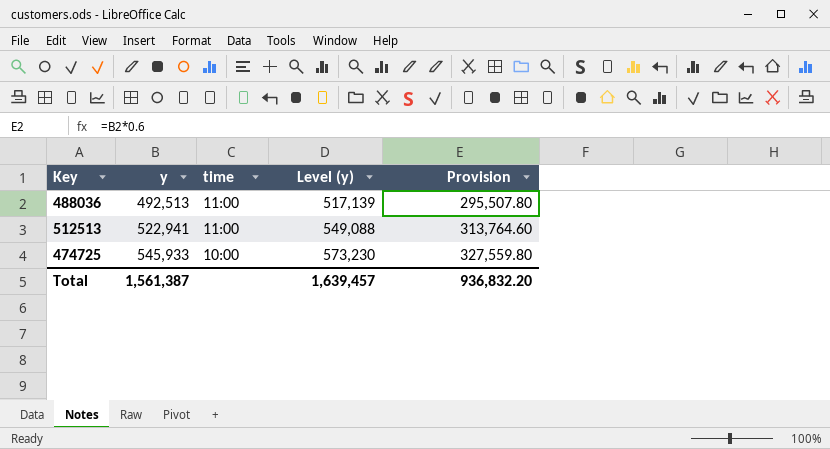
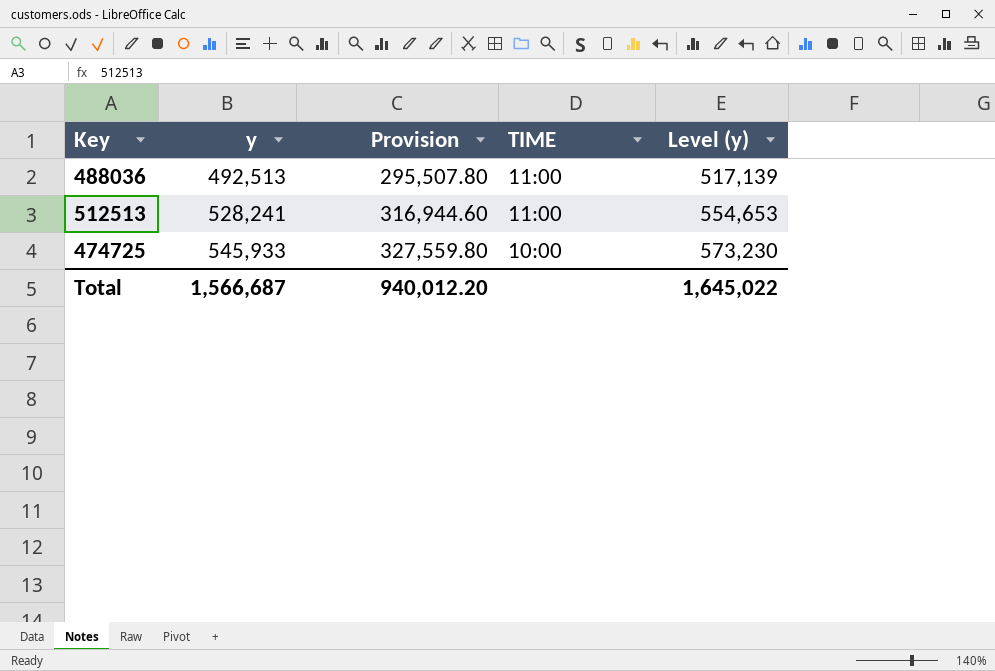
column Provision | position: 5 -> 3
column name: time -> TIME
512513 | y: 522,941 -> 528,241
512513 | Provision: 313,764.60 -> 316,944.60
512513 | Level (y): 549,088 -> 554,653
Total | y: 1,561,387 -> 1,566,687
Total | Provision: 936,832.20 -> 940,012.20
Total | Level (y): 1,639,457 -> 1,645,022

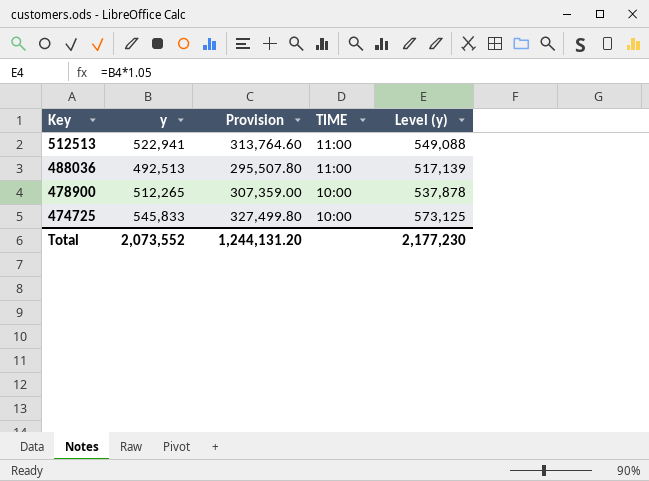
row order: y ascending -> Key descending
512513 | y: 528,241 -> 522,941
512513 | Provision: 316,944.60 -> 313,764.60
512513 | Level (y): 554,653 -> 549,088
row 478900: none -> 512,265 | 307,359.00 | 10:00 | 537,878
474725 | y: 545,933 -> 545,833
474725 | Provision: 327,559.80 -> 327,499.80
474725 | Level (y): 573,230 -> 573,125
Total | y: 1,566,687 -> 2,073,552
Total | Provision: 940,012.20 -> 1,244,131.20
Total | Level (y): 1,645,022 -> 2,177,230

